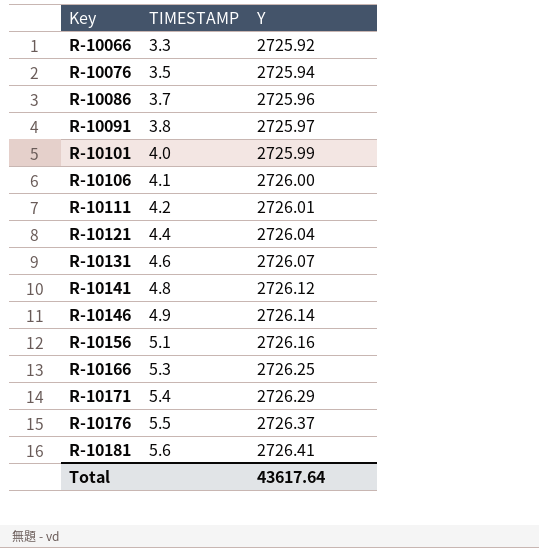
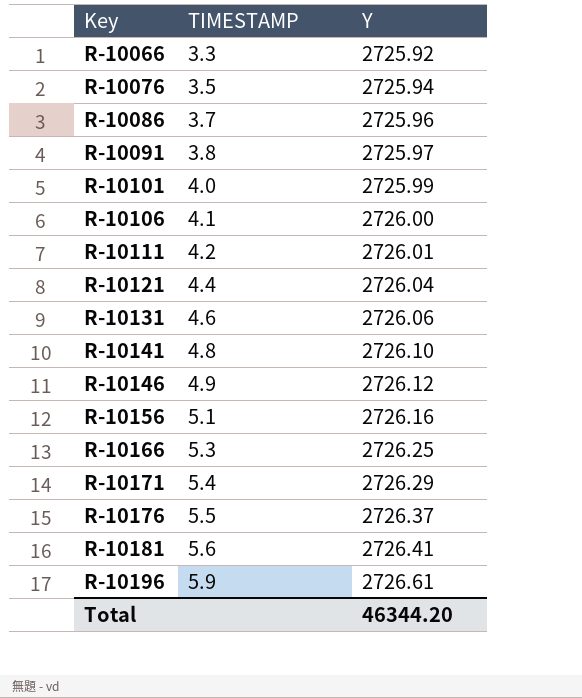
R-10131 | Y: 2726.07 -> 2726.06
R-10141 | Y: 2726.12 -> 2726.10
R-10146 | Y: 2726.14 -> 2726.12
row R-10196: none -> 5.9 | 2726.61
Total | Y: 43617.64 -> 46344.20

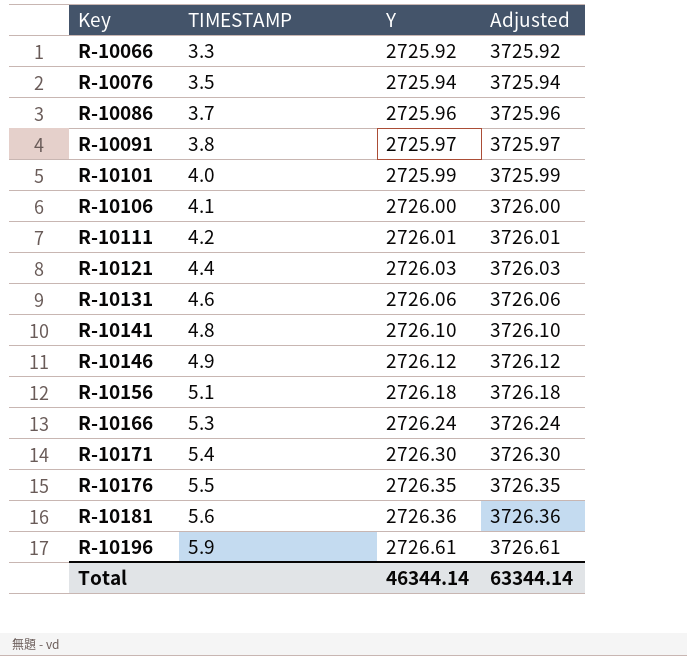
column Adjusted | formula: none -> [Y] + 1000
R-10121 | Y: 2726.04 -> 2726.03
R-10156 | Y: 2726.16 -> 2726.18
R-10166 | Y: 2726.25 -> 2726.24
R-10171 | Y: 2726.29 -> 2726.30
R-10176 | Y: 2726.37 -> 2726.35
R-10181 | Y: 2726.41 -> 2726.36
Total | Y: 46344.20 -> 46344.14

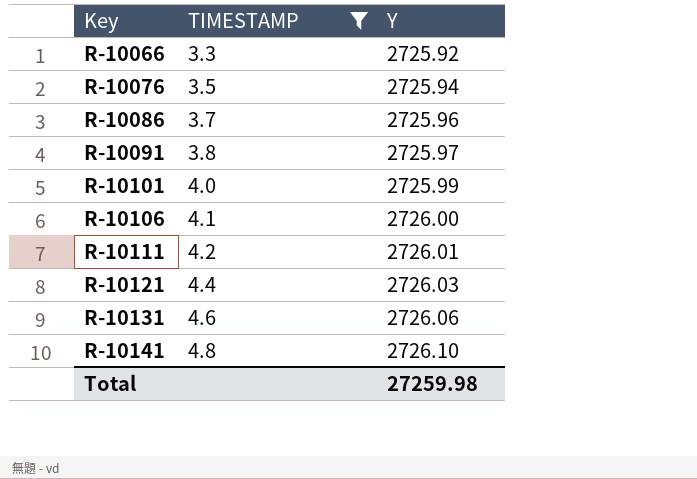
filter: none -> TIMESTAMP <= 4.8
column Adjusted | formula: [Y] + 1000 -> none
Total | Y: 46344.14 -> 27259.98

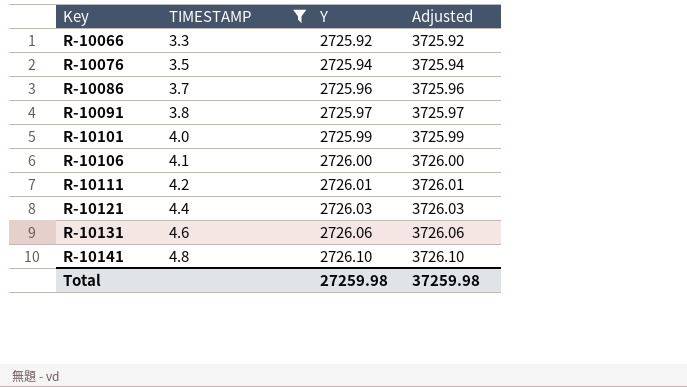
column Adjusted | formula: none -> [Y] + 1000

